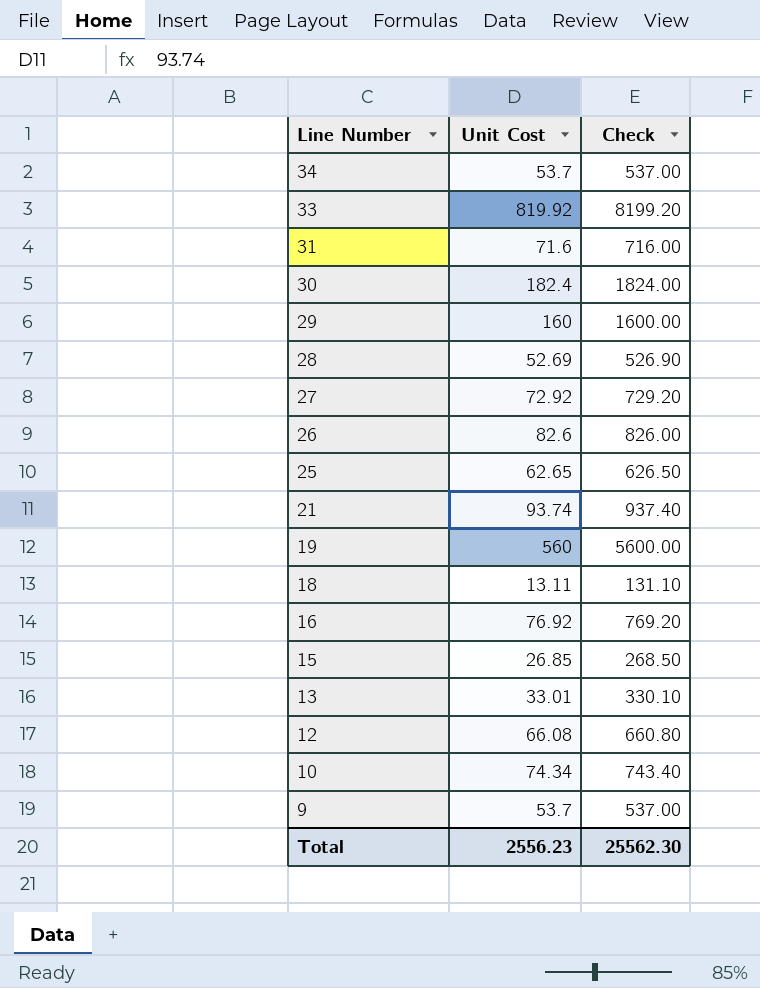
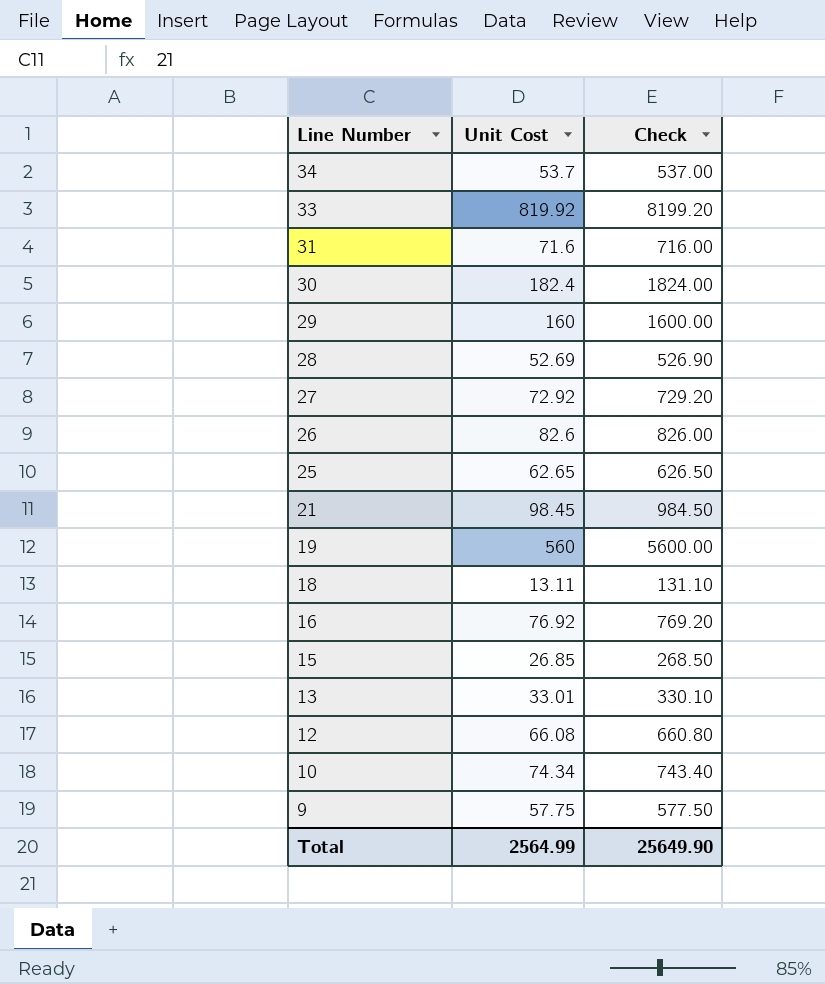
21 | Unit Cost: 93.74 -> 98.45
21 | Check: 937.40 -> 984.50
9 | Unit Cost: 53.7 -> 57.75
9 | Check: 537.00 -> 577.50
Total | Unit Cost: 2556.23 -> 2564.99
Total | Check: 25562.30 -> 25649.90

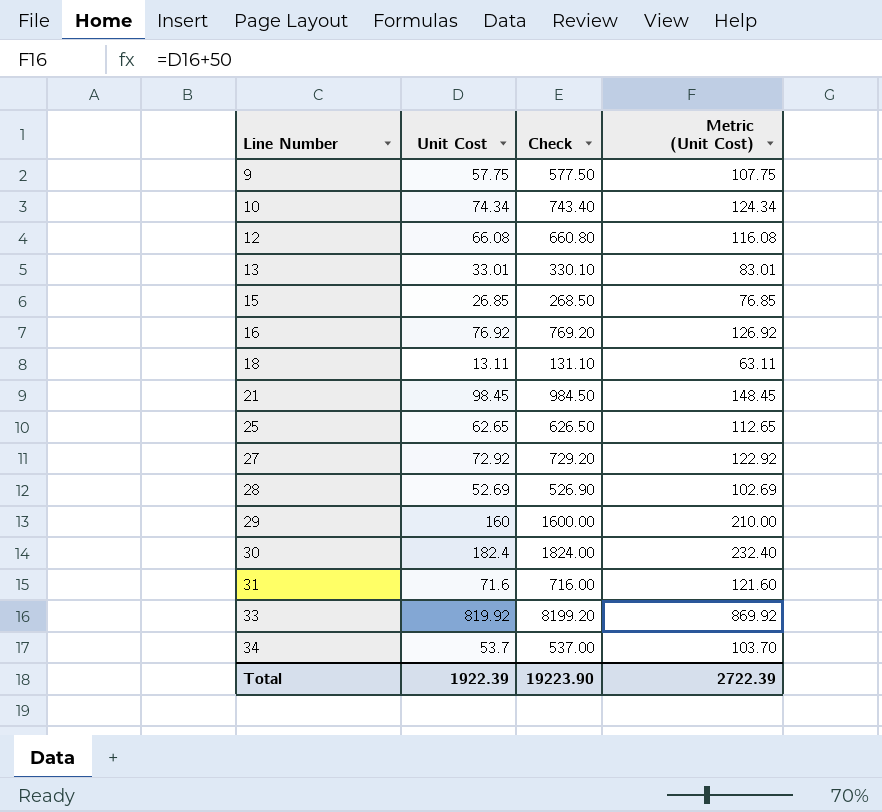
row order: Line Number descending -> Line Number ascending
column Metric (Unit Cost) | formula: none -> [Unit Cost] + 50
row 26: 82.6 | 826.00 -> none
row 19: 560 | 5600.00 -> none
Total | Unit Cost: 2564.99 -> 1922.39
Total | Check: 25649.90 -> 19223.90

